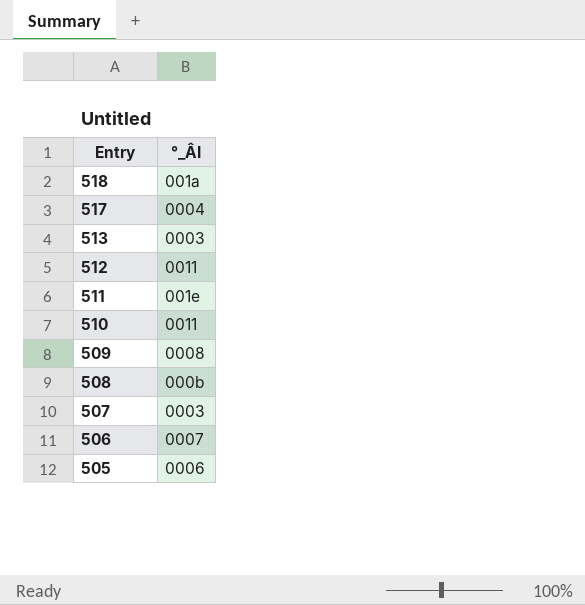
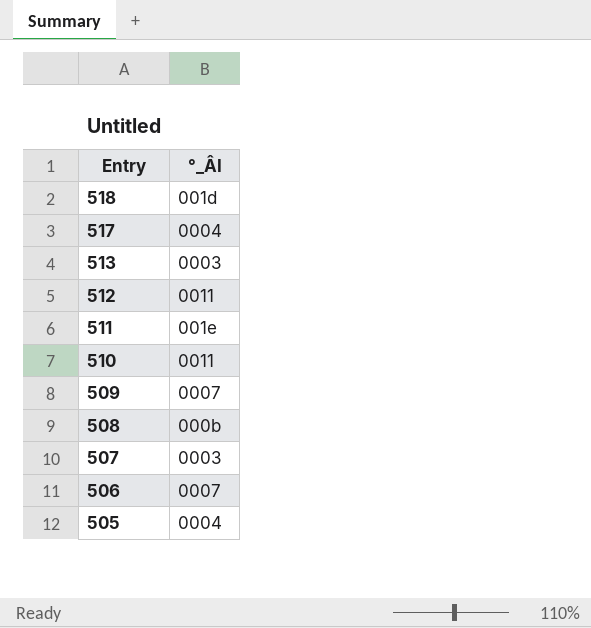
518 | °_ÂI: 001a -> 001d
509 | °_ÂI: 0008 -> 0007
505 | °_ÂI: 0006 -> 0004

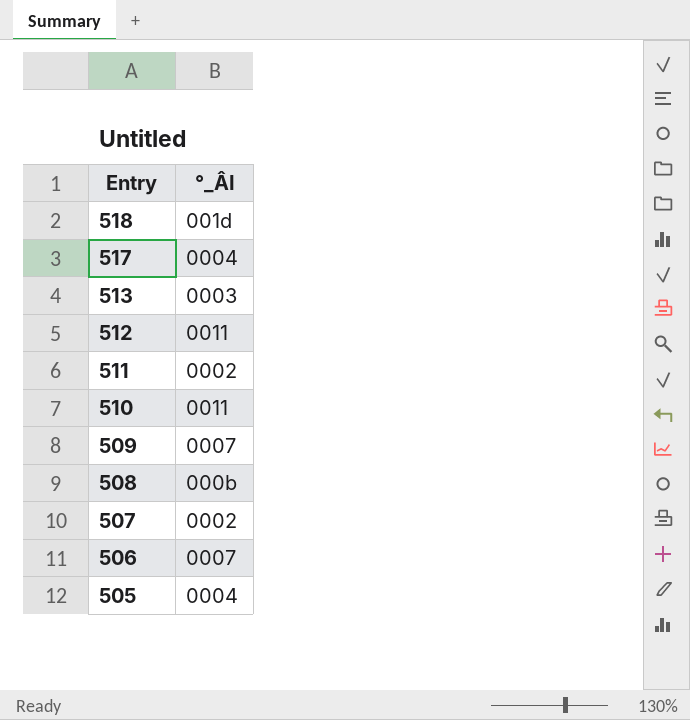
511 | °_ÂI: 001e -> 0002
507 | °_ÂI: 0003 -> 0002

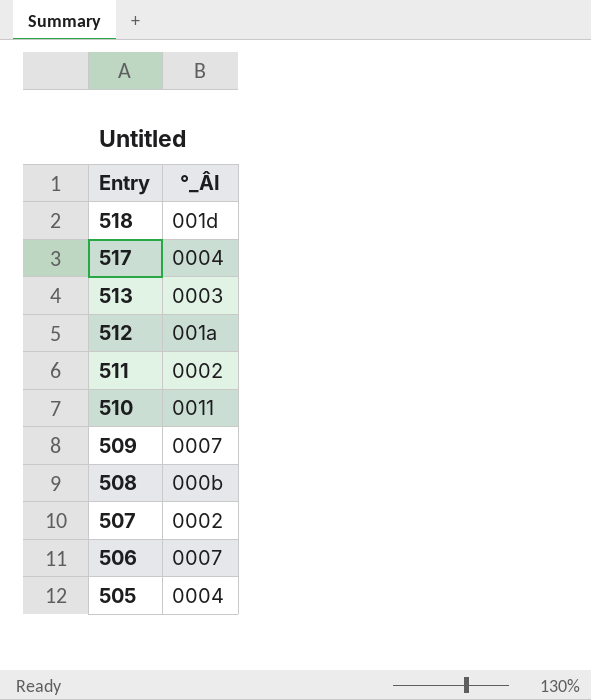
512 | °_ÂI: 0011 -> 001a

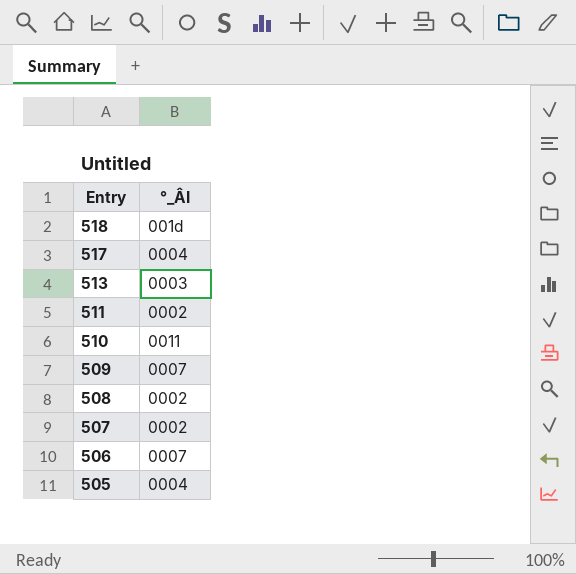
row 512: 001a -> none
508 | °_ÂI: 000b -> 0002

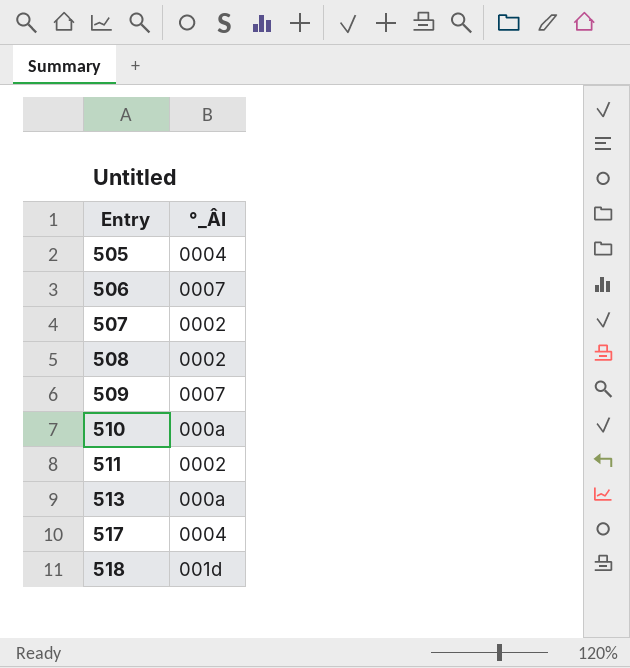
row order: Entry descending -> Entry ascending
510 | °_ÂI: 0011 -> 000a
513 | °_ÂI: 0003 -> 000a

